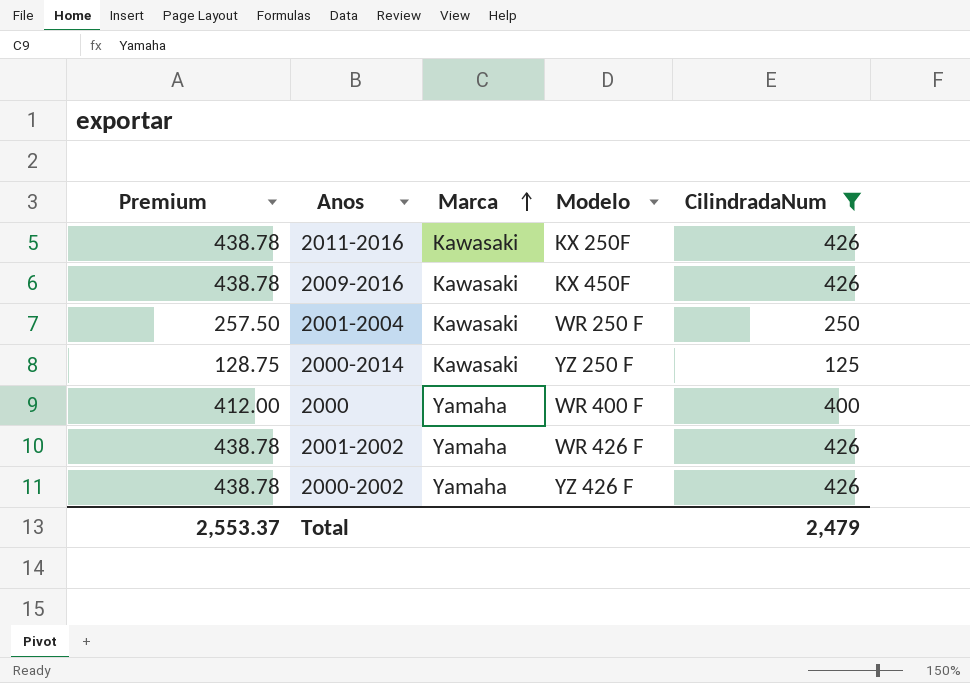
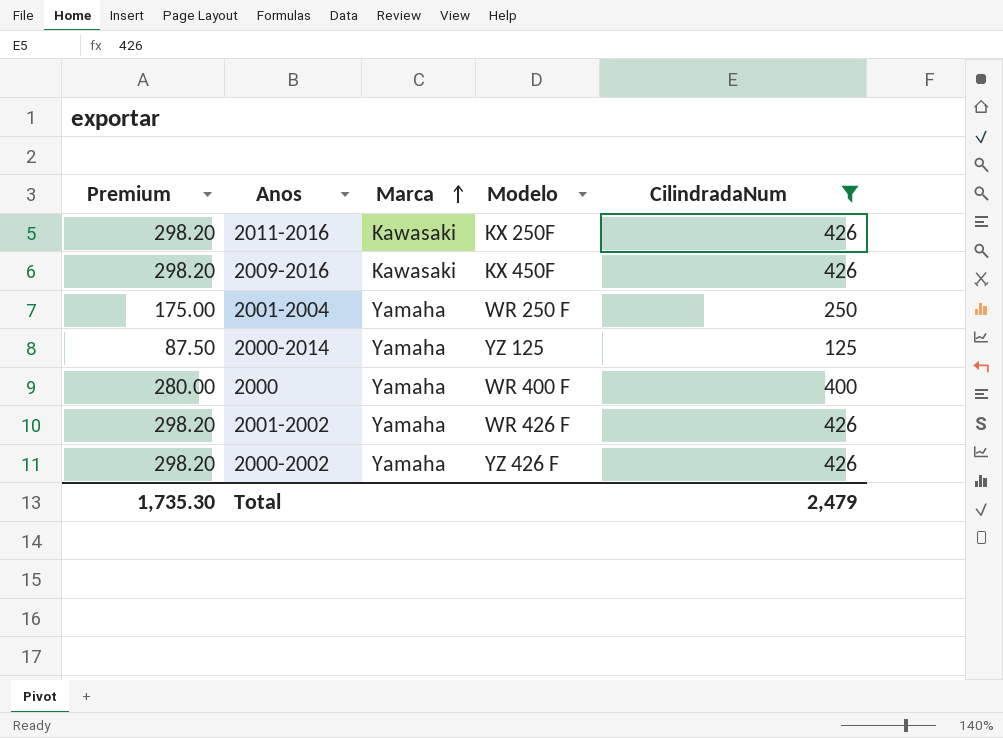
column Premium | formula: [CilindradaNum] * 1.03 -> [CilindradaNum] * 0.7
2001-2004 | Marca: Kawasaki -> Yamaha
2000-2014 | Marca: Kawasaki -> Yamaha
2000-2014 | Modelo: YZ 250 F -> YZ 125
Total | Premium: 2,553.37 -> 1,735.30

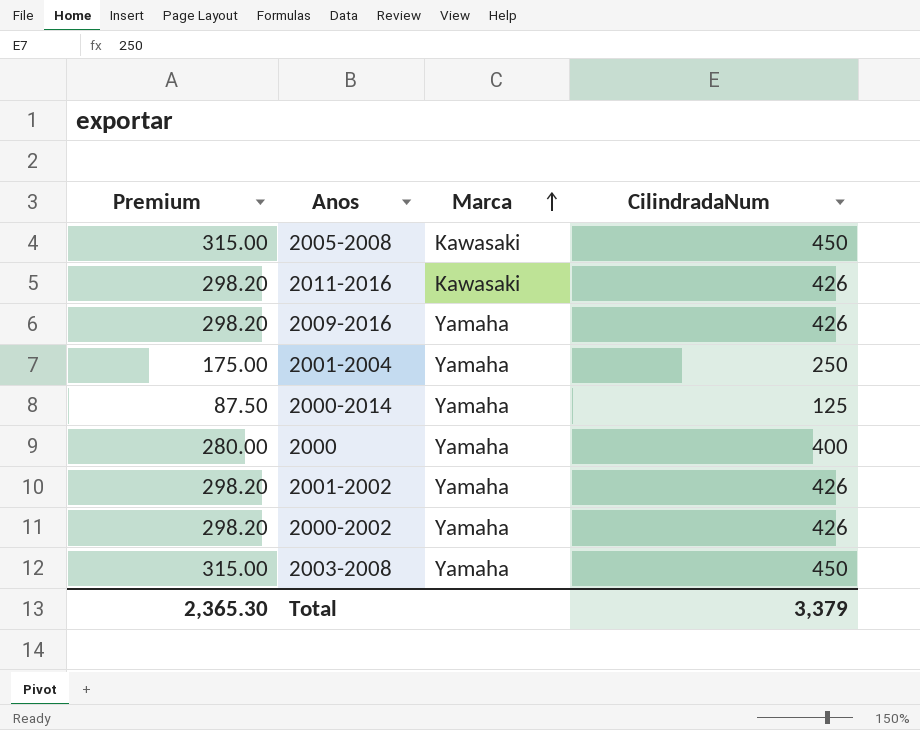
filter: CilindradaNum != 450 -> none
column Modelo | position: 4 -> none
2009-2016 | Marca: Kawasaki -> Yamaha
Total | Premium: 1,735.30 -> 2,365.30
Total | CilindradaNum: 2,479 -> 3,379

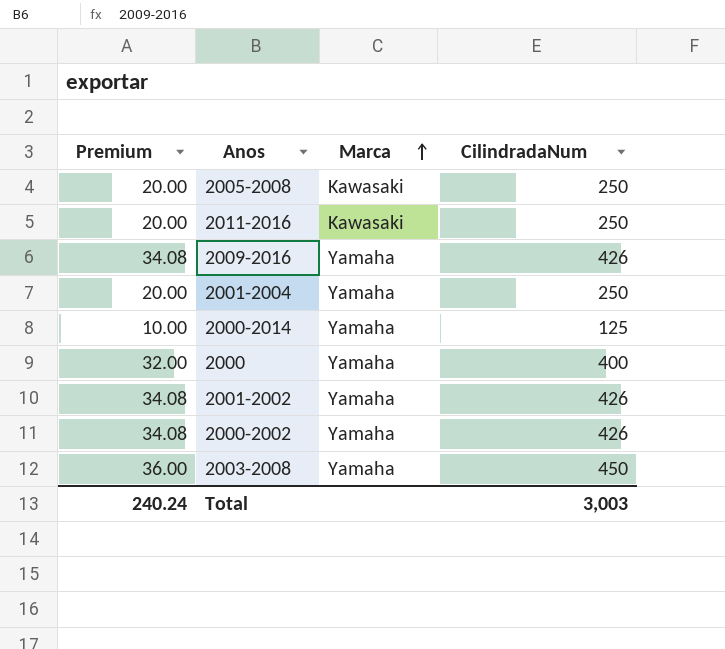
column Premium | formula: [CilindradaNum] * 0.7 -> [CilindradaNum] * 0.08
2005-2008 | CilindradaNum: 450 -> 250
2011-2016 | CilindradaNum: 426 -> 250
Total | Premium: 2,365.30 -> 240.24
Total | CilindradaNum: 3,379 -> 3,003

